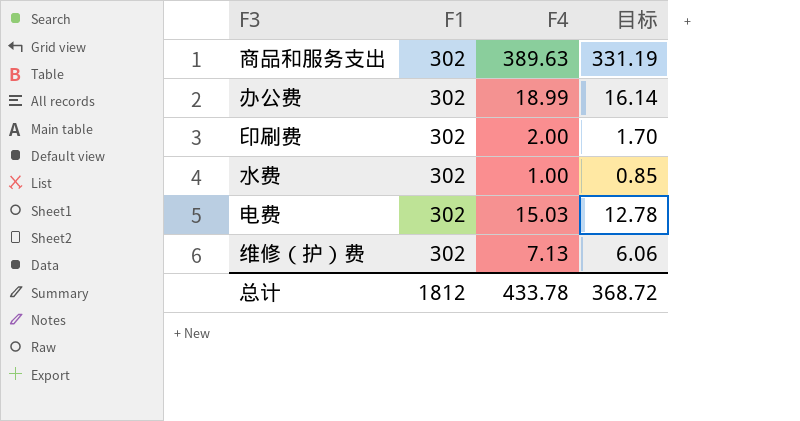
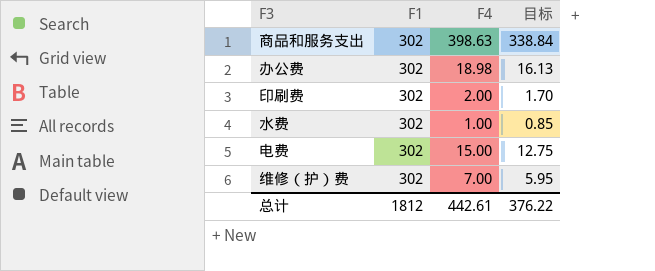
商品和服务支出 | F4: 389.63 -> 398.63
商品和服务支出 | 目标: 331.19 -> 338.84
办公费 | F4: 18.99 -> 18.98
办公费 | 目标: 16.14 -> 16.13
电费 | F4: 15.03 -> 15.00
电费 | 目标: 12.78 -> 12.75
维修（护）费 | F4: 7.13 -> 7.00
维修（护）费 | 目标: 6.06 -> 5.95
总计 | F4: 433.78 -> 442.61
总计 | 目标: 368.72 -> 376.22

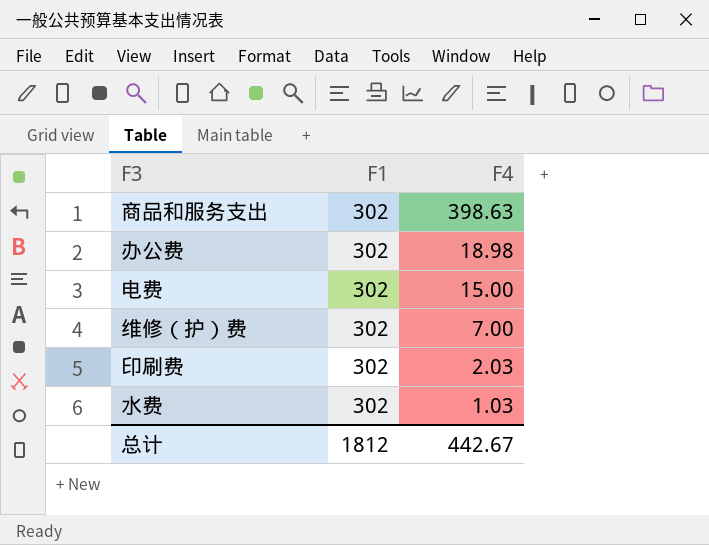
row order: none -> F4 descending
column 目标 | formula: [F4] * 0.85 -> none
印刷费 | F4: 2.00 -> 2.03
水费 | F4: 1.00 -> 1.03
总计 | F4: 442.61 -> 442.67

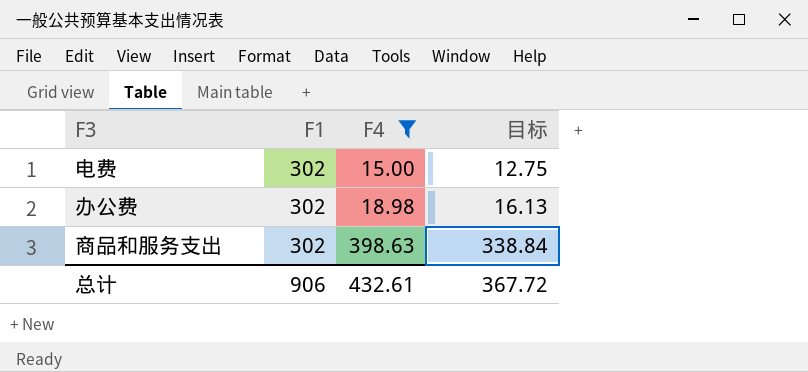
filter: none -> F4 >= 15.00
row order: F4 descending -> F4 ascending
column 目标 | formula: none -> [F4] * 0.85
总计 | F1: 1812 -> 906
总计 | F4: 442.67 -> 432.61

